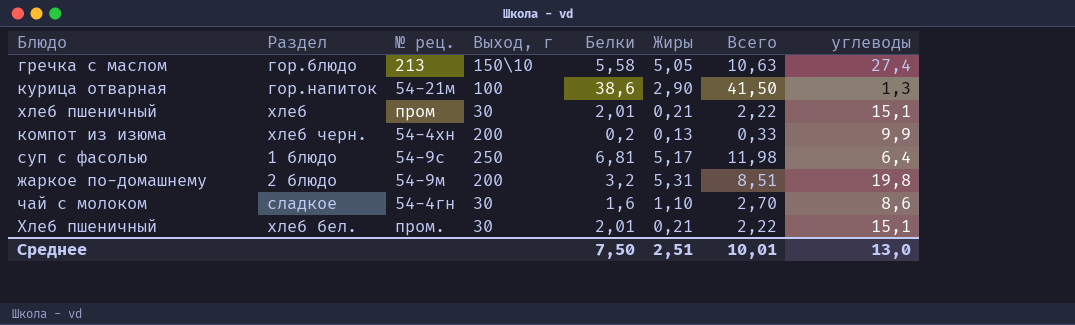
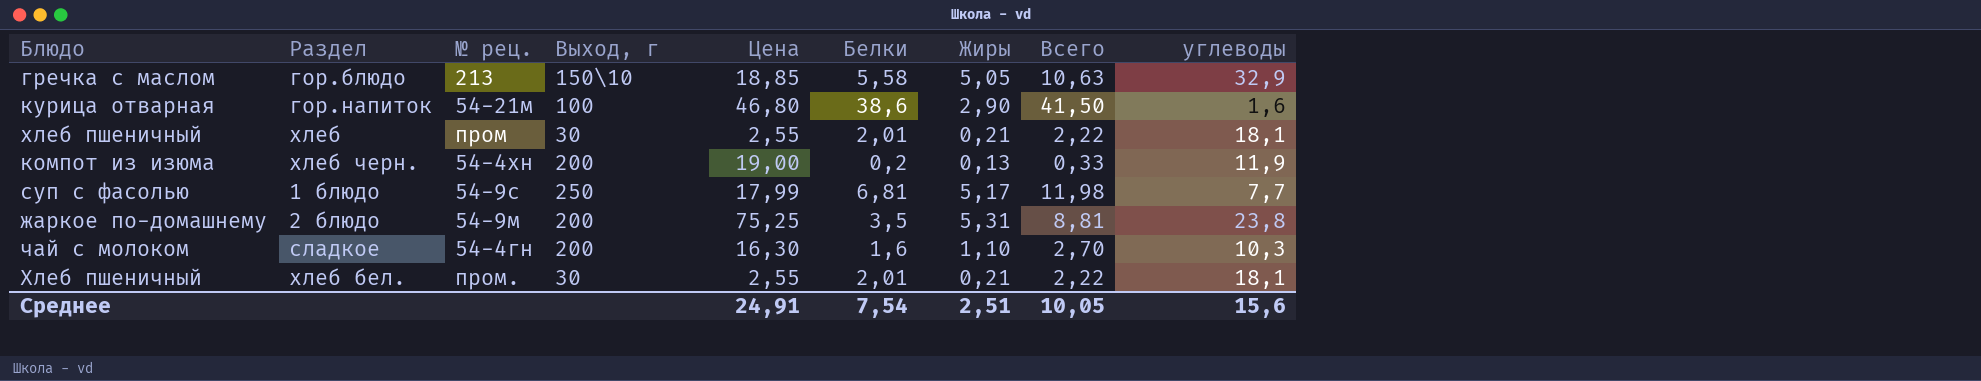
column Цена | position: none -> 5
гречка с маслом | углеводы: 27,4 -> 32,9
курица отварная | углеводы: 1,3 -> 1,6
хлеб пшеничный | углеводы: 15,1 -> 18,1
компот из изюма | углеводы: 9,9 -> 11,9
суп с фасолью | углеводы: 6,4 -> 7,7
жаркое по-домашнему | Белки: 3,2 -> 3,5
жаркое по-домашнему | Всего: 8,51 -> 8,81
жаркое по-домашнему | углеводы: 19,8 -> 23,8
чай с молоком | Выход, г: 30 -> 200
чай с молоком | углеводы: 8,6 -> 10,3
Хлеб пшеничный | углеводы: 15,1 -> 18,1
Среднее | Белки: 7,50 -> 7,54
Среднее | Всего: 10,01 -> 10,05
Среднее | углеводы: 13,0 -> 15,6

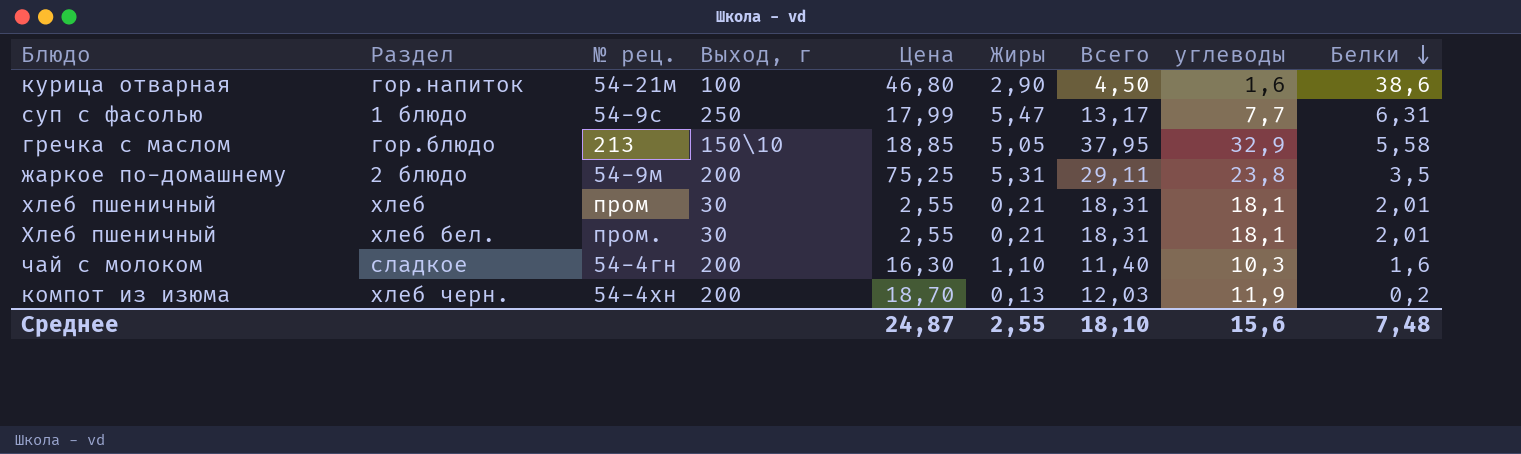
row order: none -> Белки descending
column Всего | formula: [Белки] + [Жиры] -> [Жиры] + [углеводы]
column Белки | position: 6 -> 9
суп с фасолью | Жиры: 5,17 -> 5,47
суп с фасолью | Белки: 6,81 -> 6,31
компот из изюма | Цена: 19,00 -> 18,70
Среднее | Цена: 24,91 -> 24,87
Среднее | Жиры: 2,51 -> 2,55
Среднее | Всего: 10,05 -> 18,10
Среднее | Белки: 7,54 -> 7,48

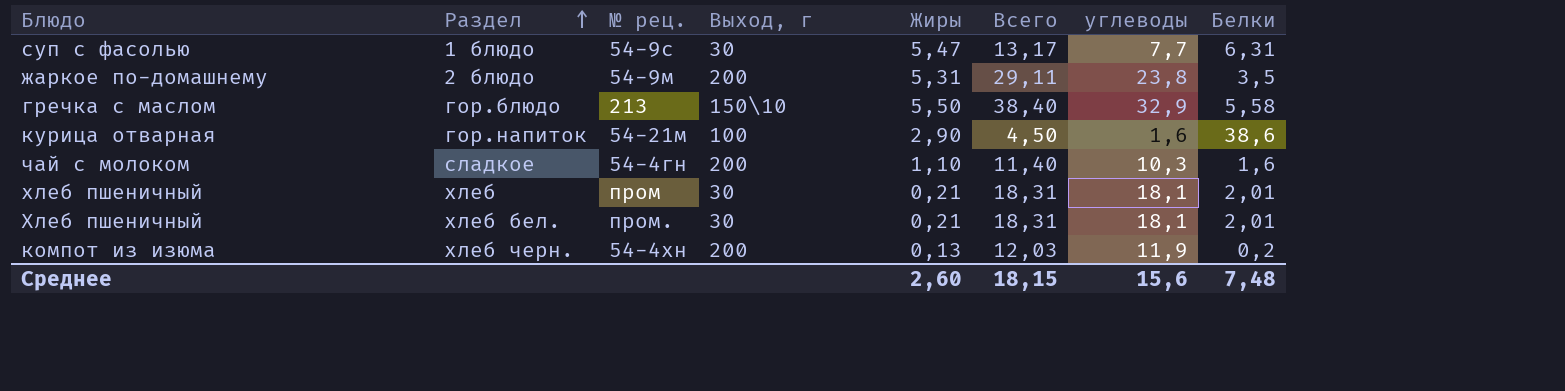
row order: Белки descending -> Раздел ascending
column Цена | position: 5 -> none
суп с фасолью | Выход, г: 250 -> 30
гречка с маслом | Жиры: 5,05 -> 5,50
гречка с маслом | Всего: 37,95 -> 38,40
Среднее | Жиры: 2,55 -> 2,60
Среднее | Всего: 18,10 -> 18,15

